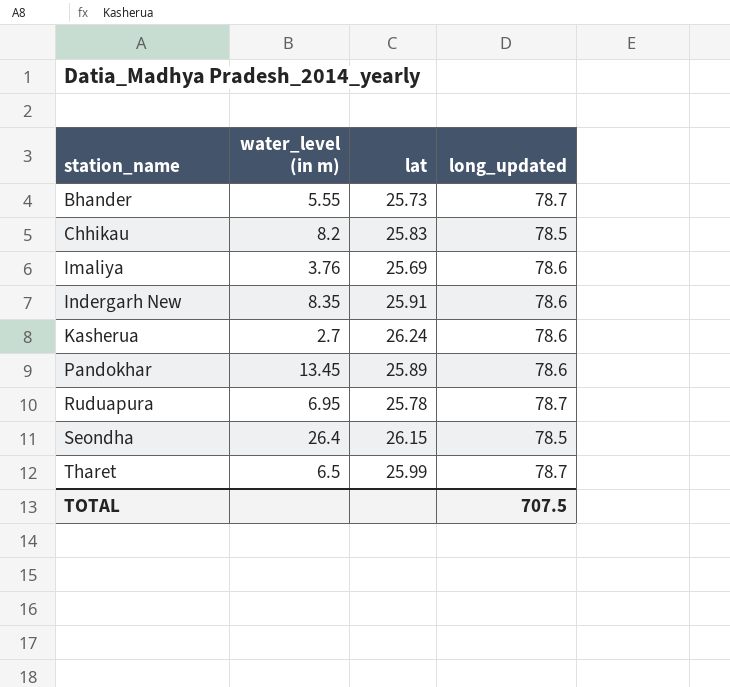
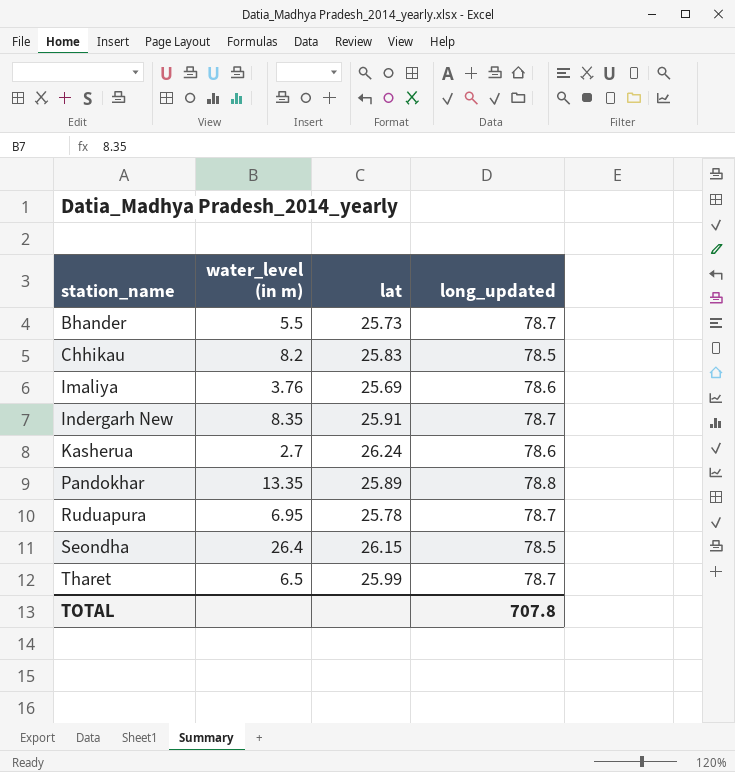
Bhander | water_level (in m): 5.55 -> 5.5
Indergarh New | long_updated: 78.6 -> 78.7
Pandokhar | water_level (in m): 13.45 -> 13.35
Pandokhar | long_updated: 78.6 -> 78.8
TOTAL | long_updated: 707.5 -> 707.8

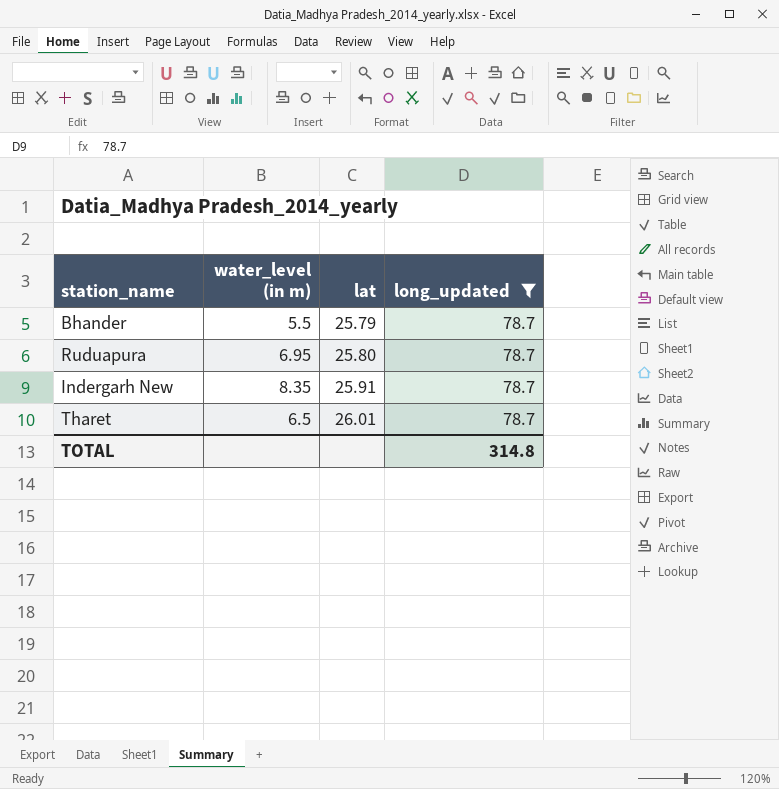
filter: none -> long_updated = 78.7
row order: station_name ascending -> lat ascending
Bhander | lat: 25.73 -> 25.79
Ruduapura | lat: 25.78 -> 25.80
Tharet | lat: 25.99 -> 26.01
TOTAL | long_updated: 707.8 -> 314.8

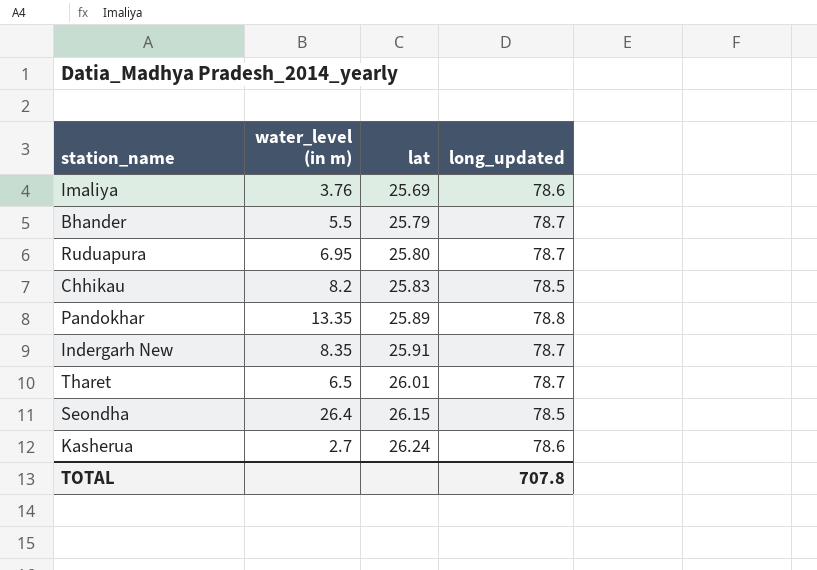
filter: long_updated = 78.7 -> none
TOTAL | long_updated: 314.8 -> 707.8

